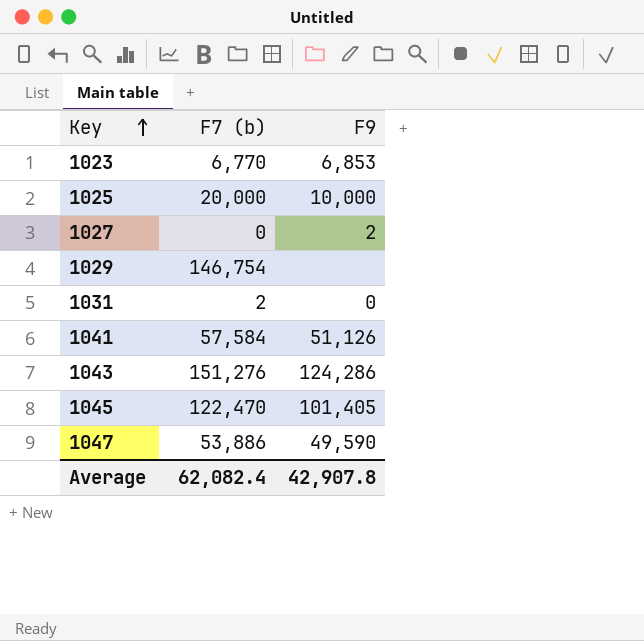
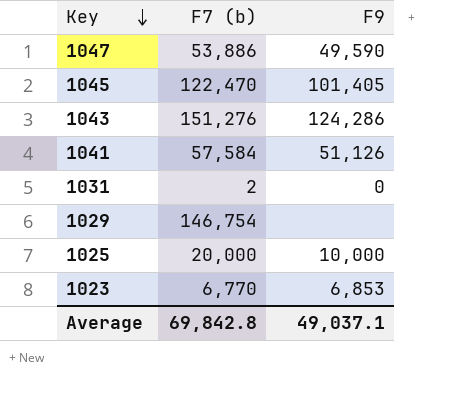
row order: Key ascending -> Key descending
row 1027: 0 | 2 -> none
Average | F7 (b): 62,082.4 -> 69,842.8
Average | F9: 42,907.8 -> 49,037.1

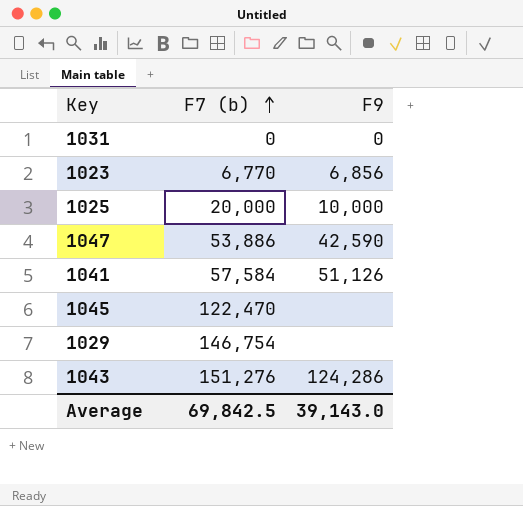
row order: Key descending -> F7 (b) ascending
1031 | F7 (b): 2 -> 0
1023 | F9: 6,853 -> 6,856
1047 | F9: 49,590 -> 42,590
1045 | F9: 101,405 -> none
Average | F7 (b): 69,842.8 -> 69,842.5
Average | F9: 49,037.1 -> 39,143.0

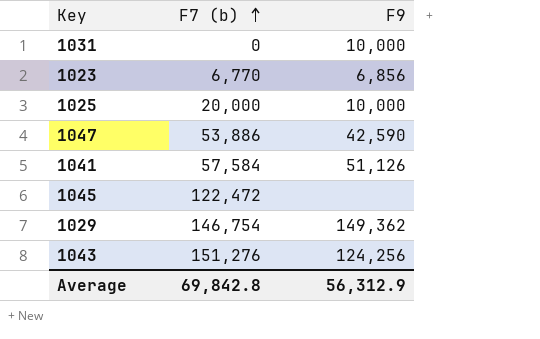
1031 | F9: 0 -> 10,000
1045 | F7 (b): 122,470 -> 122,472
1029 | F9: none -> 149,362
1043 | F9: 124,286 -> 124,256
Average | F7 (b): 69,842.5 -> 69,842.8
Average | F9: 39,143.0 -> 56,312.9

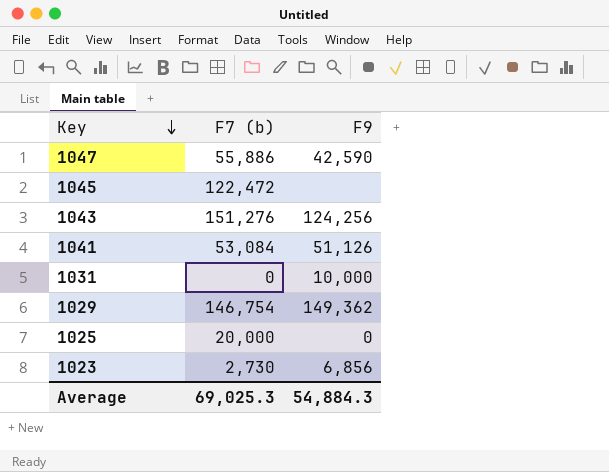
row order: F7 (b) ascending -> Key descending
1047 | F7 (b): 53,886 -> 55,886
1041 | F7 (b): 57,584 -> 53,084
1025 | F9: 10,000 -> 0
1023 | F7 (b): 6,770 -> 2,730
Average | F7 (b): 69,842.8 -> 69,025.3
Average | F9: 56,312.9 -> 54,884.3

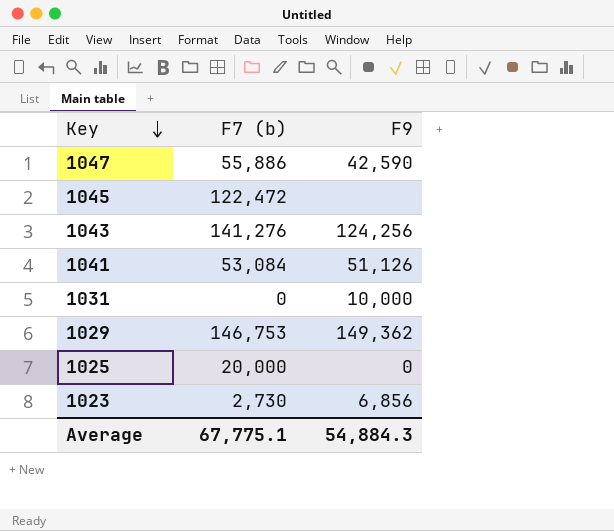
1043 | F7 (b): 151,276 -> 141,276
1029 | F7 (b): 146,754 -> 146,753
Average | F7 (b): 69,025.3 -> 67,775.1

